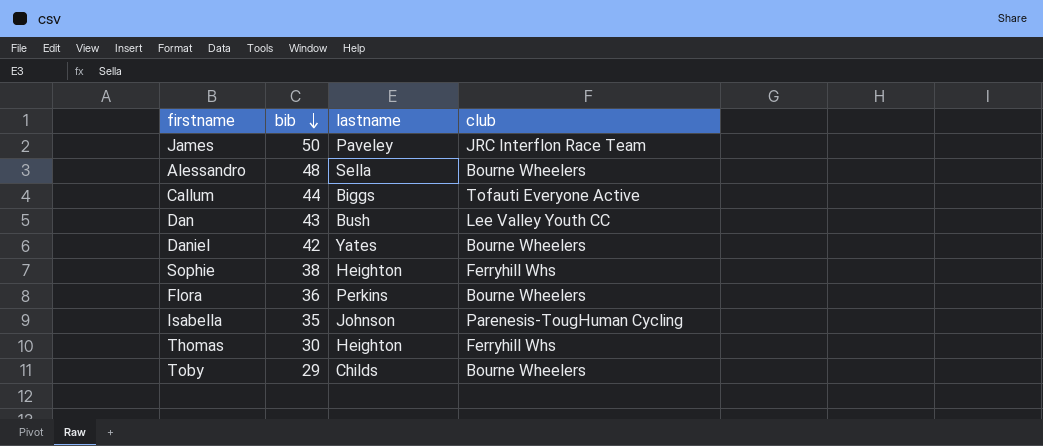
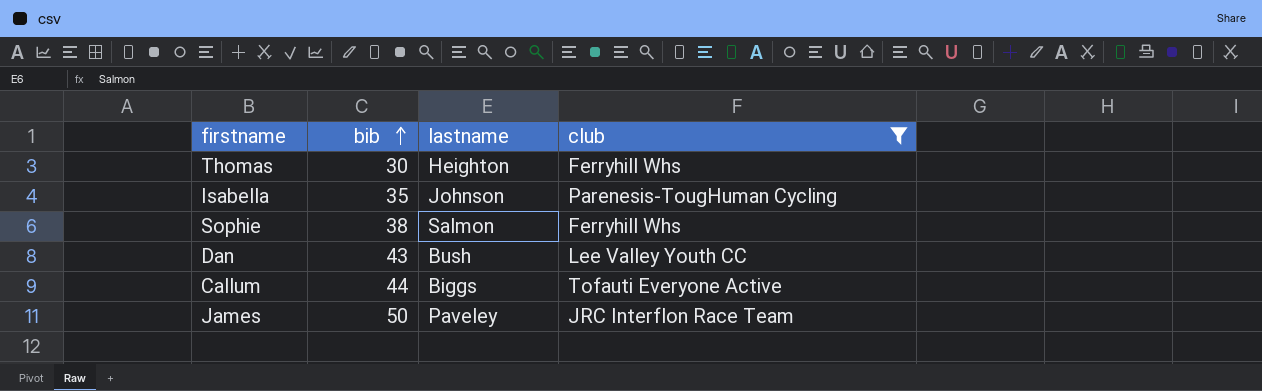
filter: none -> club != Bourne Wheelers
row order: bib descending -> bib ascending
Sophie | lastname: Heighton -> Salmon

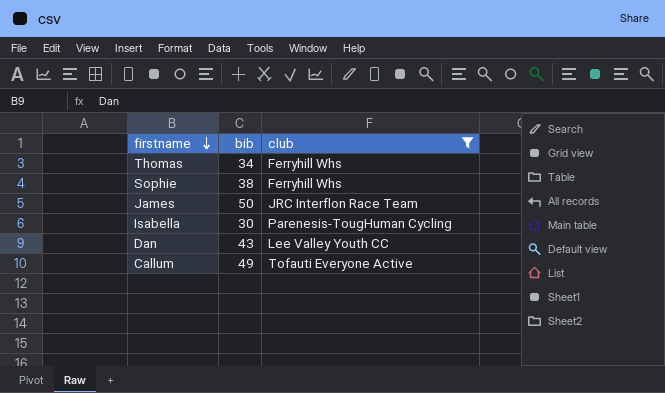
row order: bib ascending -> firstname descending
column lastname | position: 3 -> none
Thomas | bib: 30 -> 34
Isabella | bib: 35 -> 30
Callum | bib: 44 -> 49

